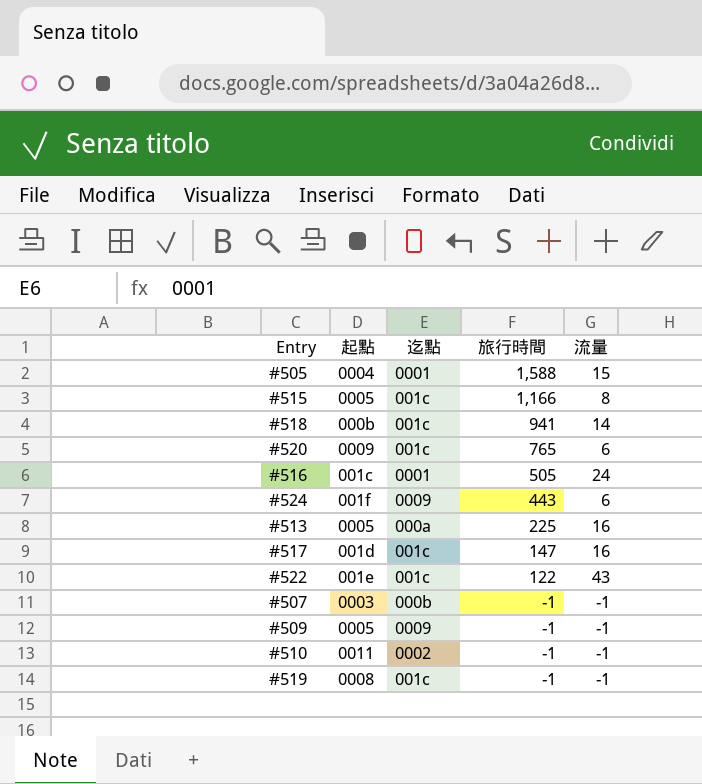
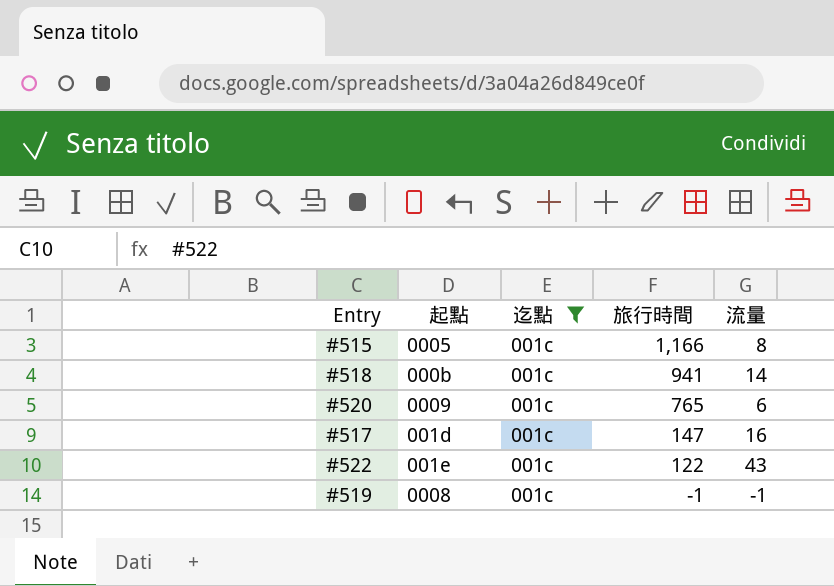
filter: none -> 迄點 = 001c

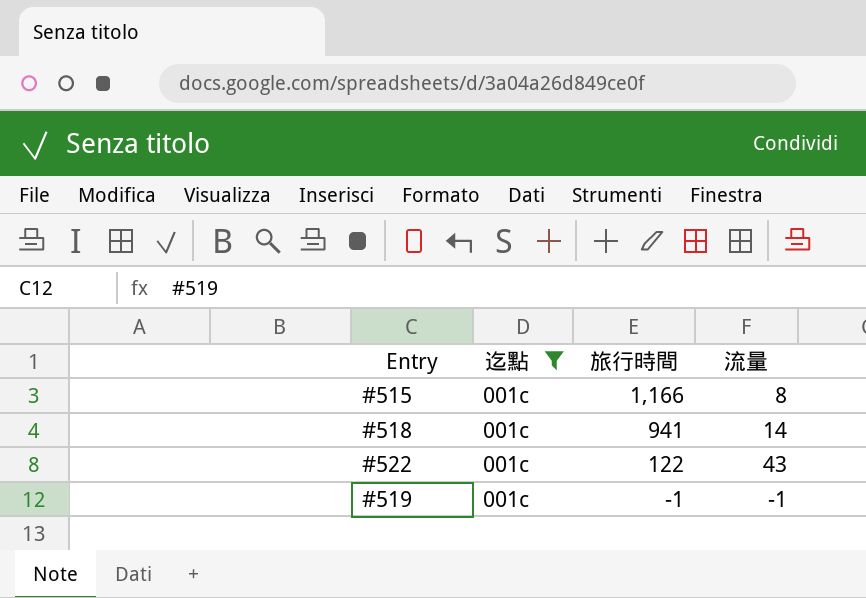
column 起點 | position: 2 -> none
row #520: 0009 | 001c | 765 | 6 -> none
row #517: 001d | 001c | 147 | 16 -> none

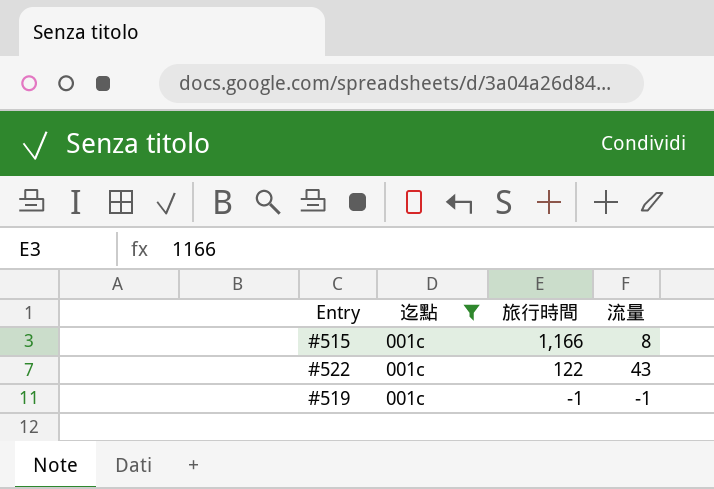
row #518: 001c | 941 | 14 -> none

